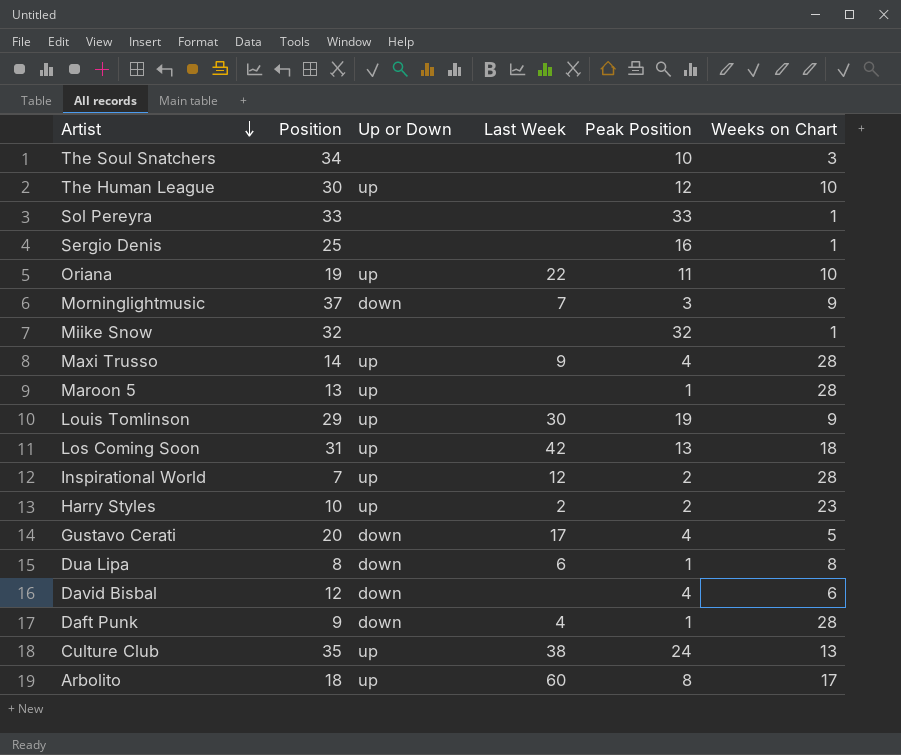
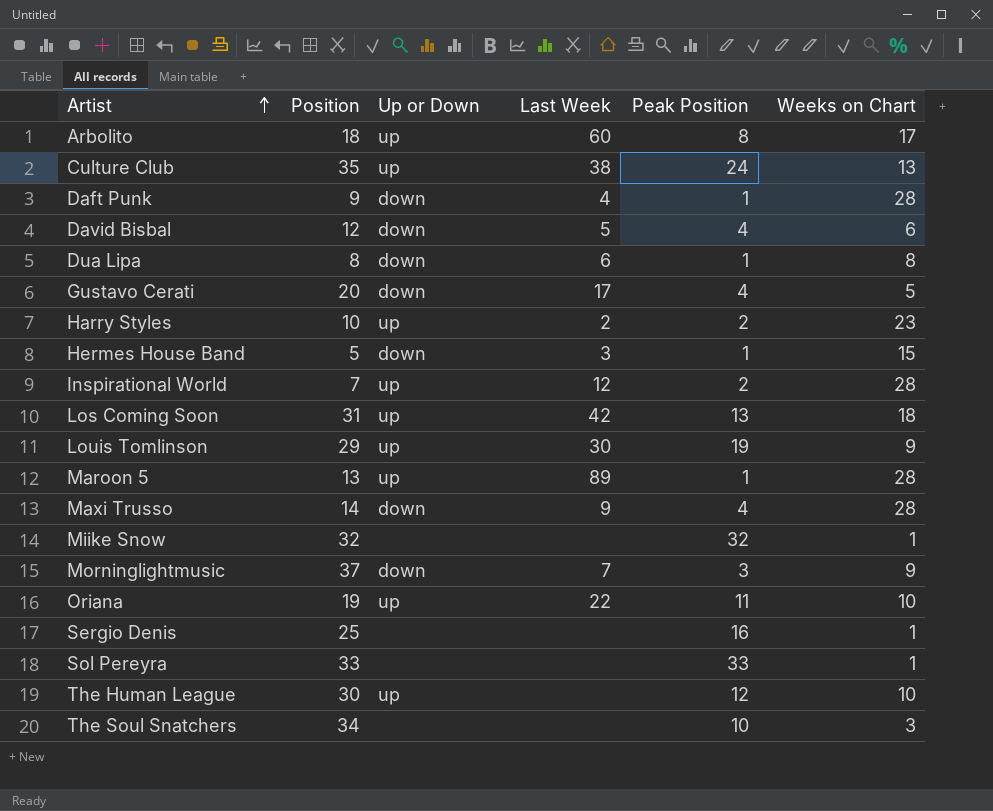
row order: Artist descending -> Artist ascending
David Bisbal | Last Week: none -> 5
row Hermes House Band: none -> 5 | down | 3 | 1 | 15
Maroon 5 | Last Week: none -> 89
Maxi Trusso | Up or Down: up -> down

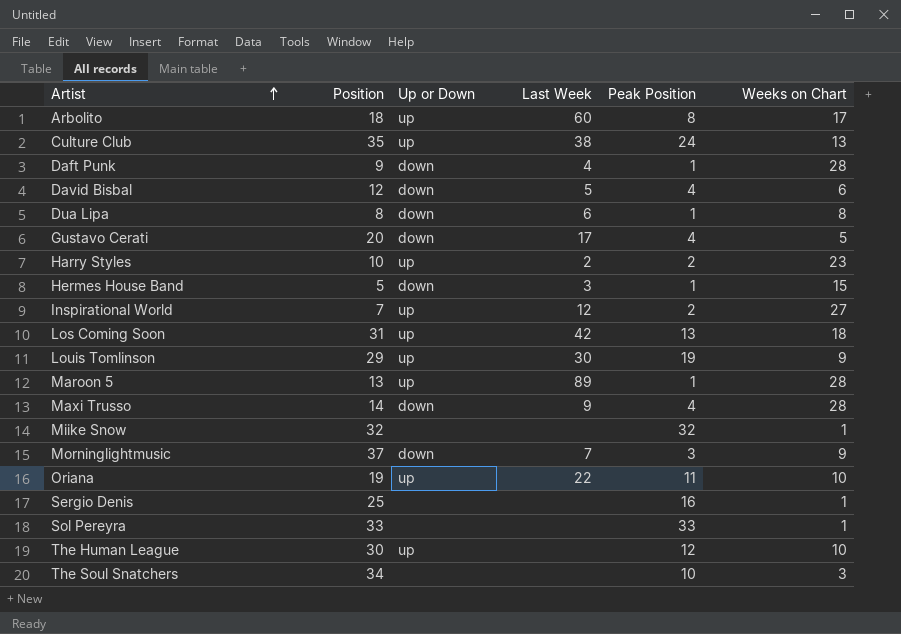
Inspirational World | Weeks on Chart: 28 -> 27

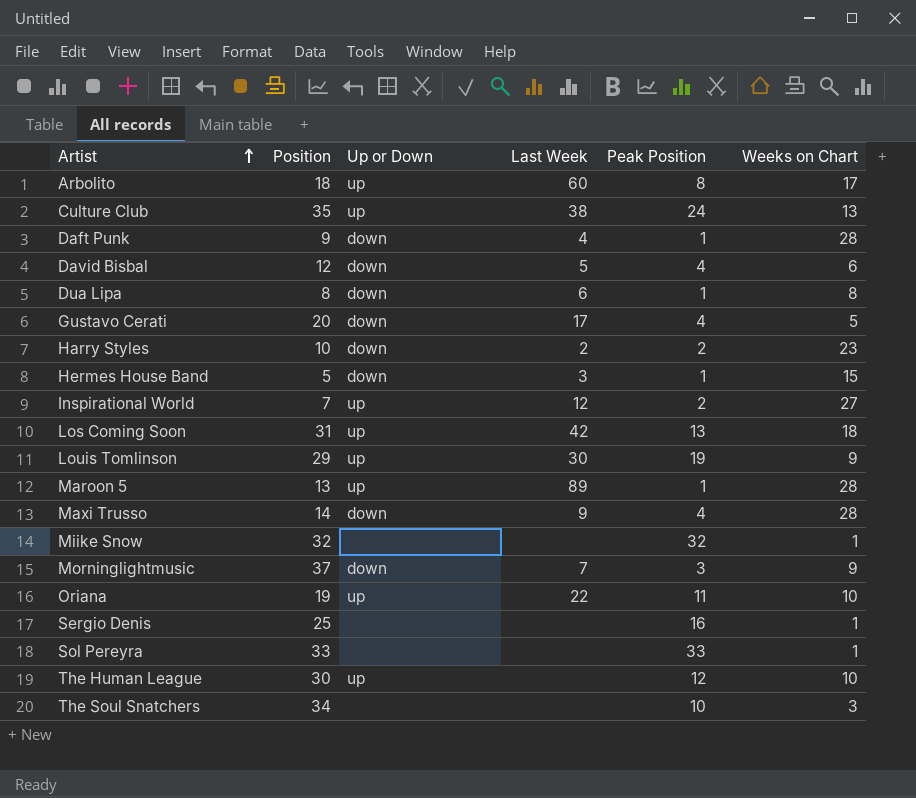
Harry Styles | Up or Down: up -> down

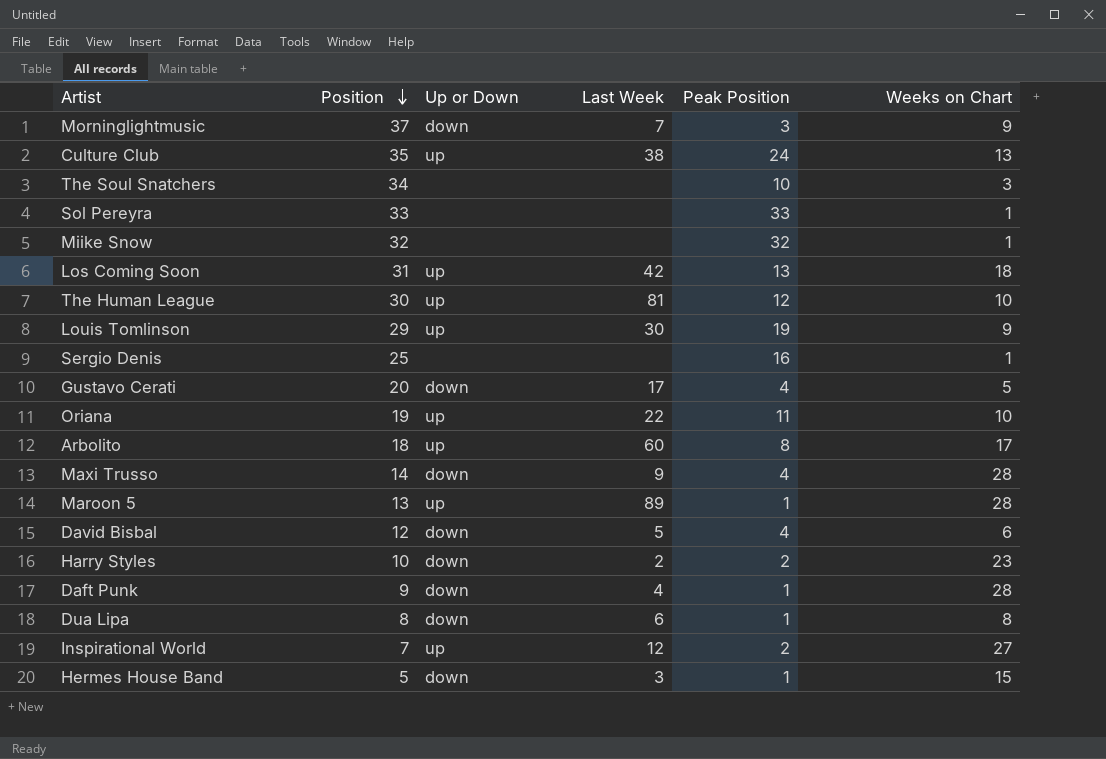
row order: Artist ascending -> Position descending
The Human League | Last Week: none -> 81

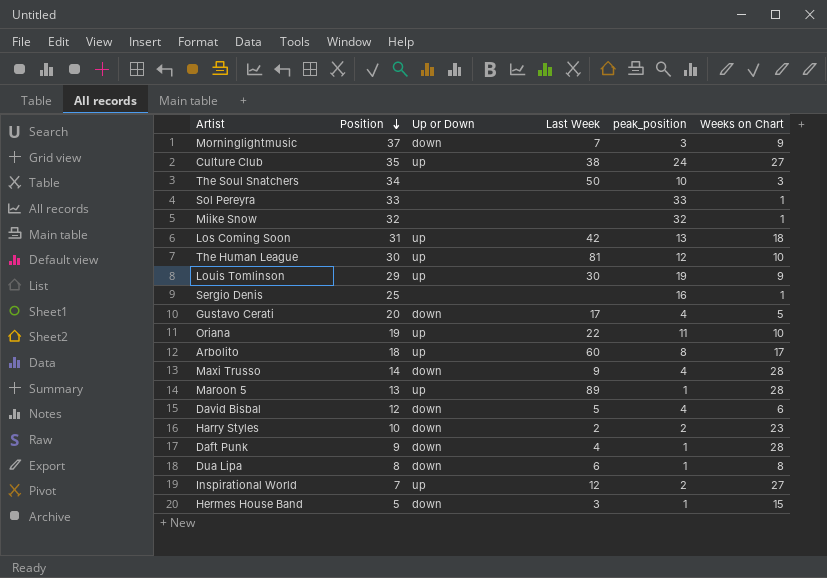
column name: Peak Position -> peak_position
Culture Club | Weeks on Chart: 13 -> 27
The Soul Snatchers | Last Week: none -> 50

